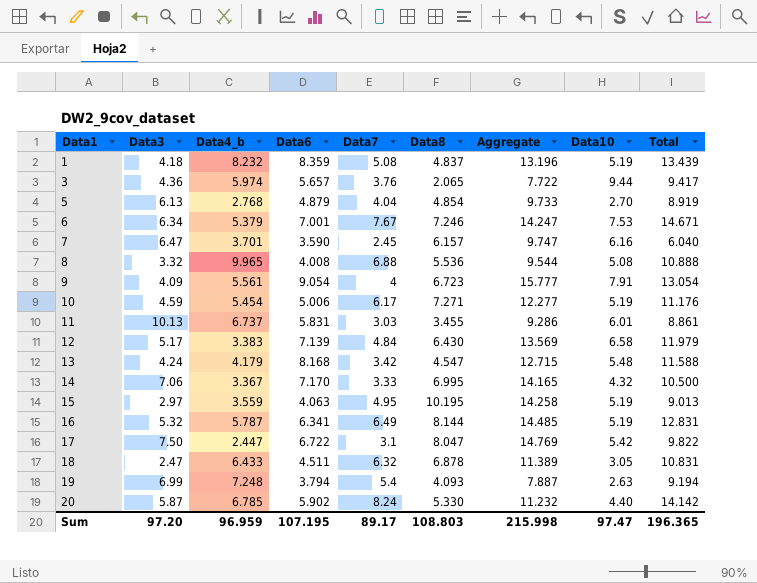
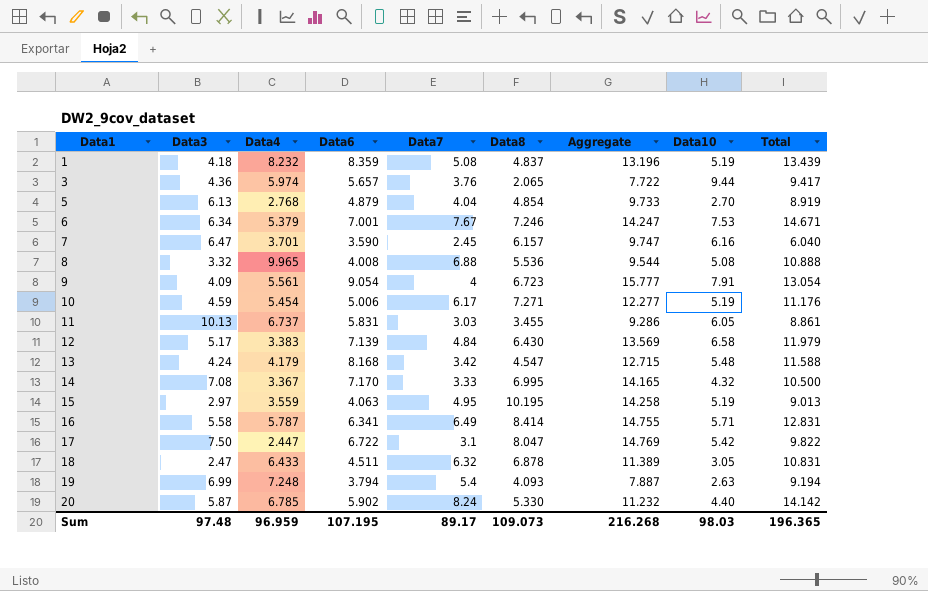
column name: Data4_b -> Data4
11 | Data10: 6.01 -> 6.05
14 | Data3: 7.06 -> 7.08
16 | Data3: 5.32 -> 5.58
16 | Data8: 8.144 -> 8.414
16 | Aggregate: 14.485 -> 14.755
16 | Data10: 5.19 -> 5.71
Sum | Data3: 97.20 -> 97.48
Sum | Data8: 108.803 -> 109.073
Sum | Aggregate: 215.998 -> 216.268
Sum | Data10: 97.47 -> 98.03

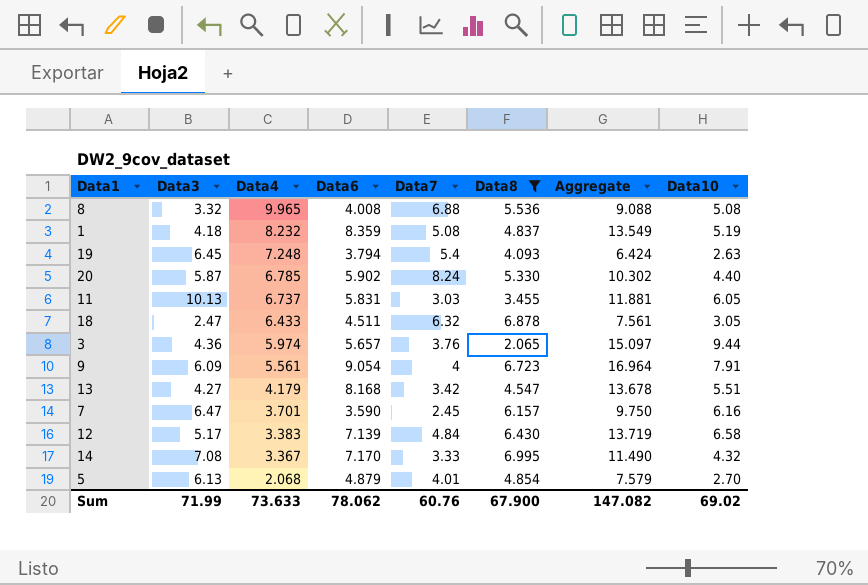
filter: none -> Data8 <= 6.995
row order: Data1 ascending -> Data4 descending
column Total | formula: [Data6] + [Data7] -> none
column Aggregate | formula: [Data6] + [Data8] -> [Data6] + [Data10]
19 | Data3: 6.99 -> 6.45
9 | Data3: 4.09 -> 6.09
13 | Data3: 4.24 -> 4.27
13 | Data10: 5.48 -> 5.51
5 | Data4: 2.768 -> 2.068
5 | Data7: 4.04 -> 4.01
Sum | Data3: 97.48 -> 71.99
Sum | Data4: 96.959 -> 73.633
Sum | Data6: 107.195 -> 78.062
Sum | Data7: 89.17 -> 60.76
Sum | Data8: 109.073 -> 67.900
Sum | Aggregate: 216.268 -> 147.082
Sum | Data10: 98.03 -> 69.02

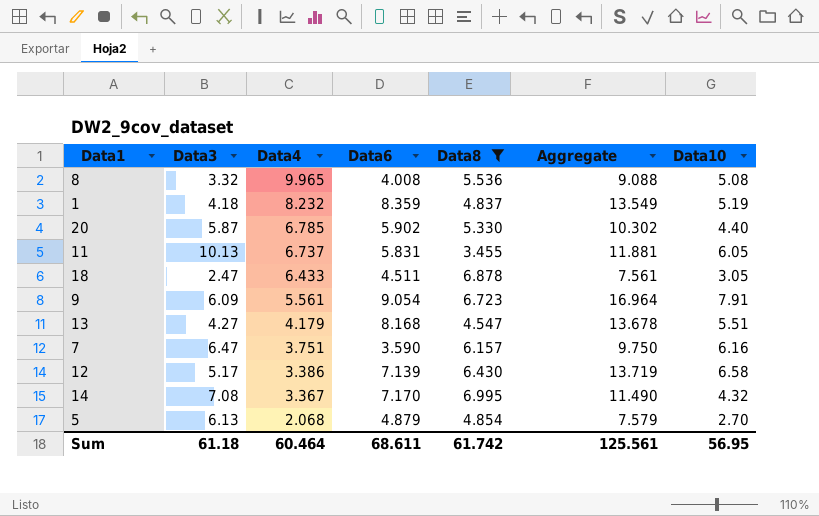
column Data7 | position: 5 -> none
row 19: 6.45 | 7.248 | 3.794 | 5.4 | 4.093 | 6.424 | 2.63 -> none
row 3: 4.36 | 5.974 | 5.657 | 3.76 | 2.065 | 15.097 | 9.44 -> none
7 | Data4: 3.701 -> 3.751
12 | Data4: 3.383 -> 3.386
Sum | Data3: 71.99 -> 61.18
Sum | Data4: 73.633 -> 60.464
Sum | Data6: 78.062 -> 68.611
Sum | Data8: 67.900 -> 61.742
Sum | Aggregate: 147.082 -> 125.561
Sum | Data10: 69.02 -> 56.95

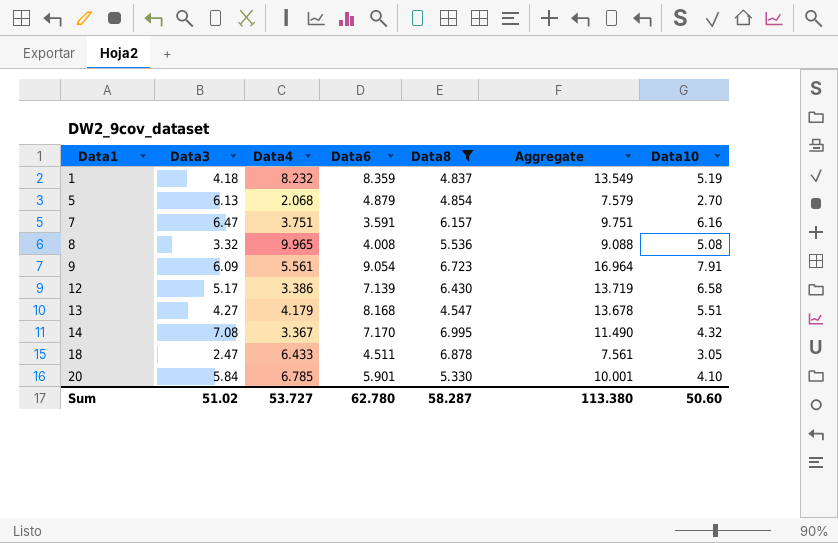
row order: Data4 descending -> Data1 ascending
row 11: 10.13 | 6.737 | 5.831 | 3.455 | 11.881 | 6.05 -> none
7 | Data6: 3.590 -> 3.591
7 | Aggregate: 9.750 -> 9.751
20 | Data3: 5.87 -> 5.84
20 | Data6: 5.902 -> 5.901
20 | Aggregate: 10.302 -> 10.001
20 | Data10: 4.40 -> 4.10
Sum | Data3: 61.18 -> 51.02
Sum | Data4: 60.464 -> 53.727
Sum | Data6: 68.611 -> 62.780
Sum | Data8: 61.742 -> 58.287
Sum | Aggregate: 125.561 -> 113.380
Sum | Data10: 56.95 -> 50.60

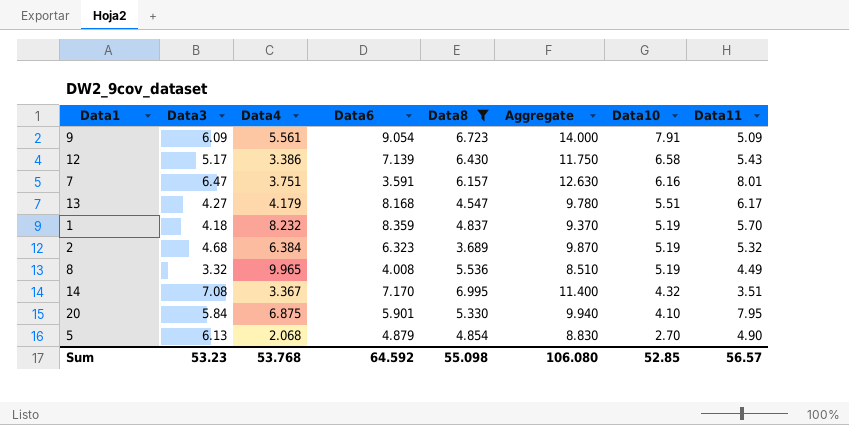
row order: Data1 ascending -> Data10 descending
column Aggregate | formula: [Data6] + [Data10] -> [Data3] + [Data10]
column Data11 | position: none -> 8
row 18: 2.47 | 6.433 | 4.511 | 6.878 | 7.561 | 3.05 -> none
row 2: none -> 4.68 | 6.384 | 6.323 | 3.689 | 9.870 | 5.19 | 5.32
8 | Data10: 5.08 -> 5.19
20 | Data4: 6.785 -> 6.875
Sum | Data3: 51.02 -> 53.23
Sum | Data4: 53.727 -> 53.768
Sum | Data6: 62.780 -> 64.592
Sum | Data8: 58.287 -> 55.098
Sum | Aggregate: 113.380 -> 106.080
Sum | Data10: 50.60 -> 52.85

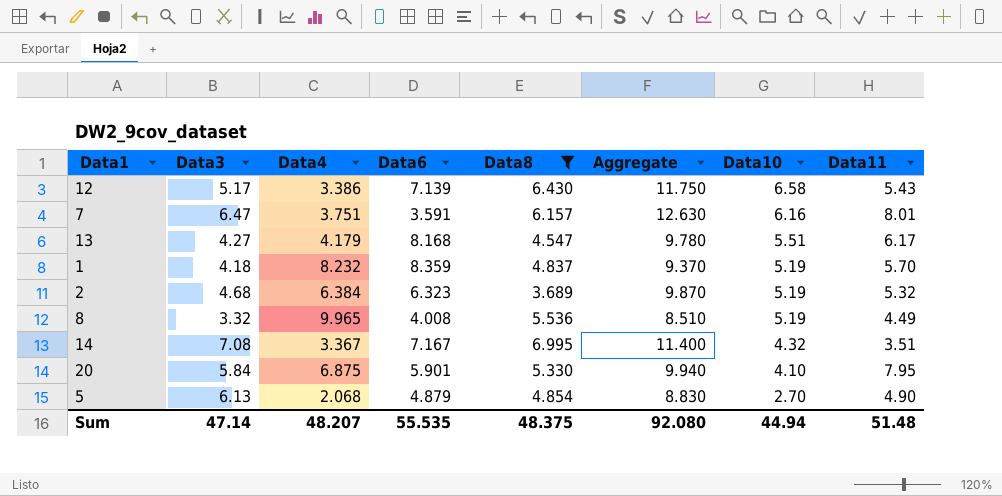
row 9: 6.09 | 5.561 | 9.054 | 6.723 | 14.000 | 7.91 | 5.09 -> none
14 | Data6: 7.170 -> 7.167
Sum | Data3: 53.23 -> 47.14
Sum | Data4: 53.768 -> 48.207
Sum | Data6: 64.592 -> 55.535
Sum | Data8: 55.098 -> 48.375
Sum | Aggregate: 106.080 -> 92.080
Sum | Data10: 52.85 -> 44.94
Sum | Data11: 56.57 -> 51.48

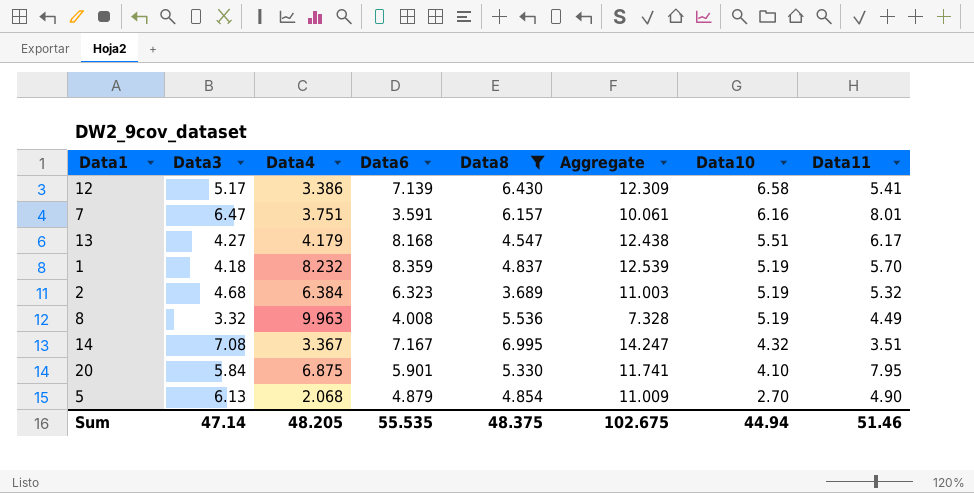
column Aggregate | formula: [Data3] + [Data10] -> [Data3] + [Data6]
12 | Data11: 5.43 -> 5.41
8 | Data4: 9.965 -> 9.963
Sum | Data4: 48.207 -> 48.205
Sum | Aggregate: 92.080 -> 102.675
Sum | Data11: 51.48 -> 51.46

